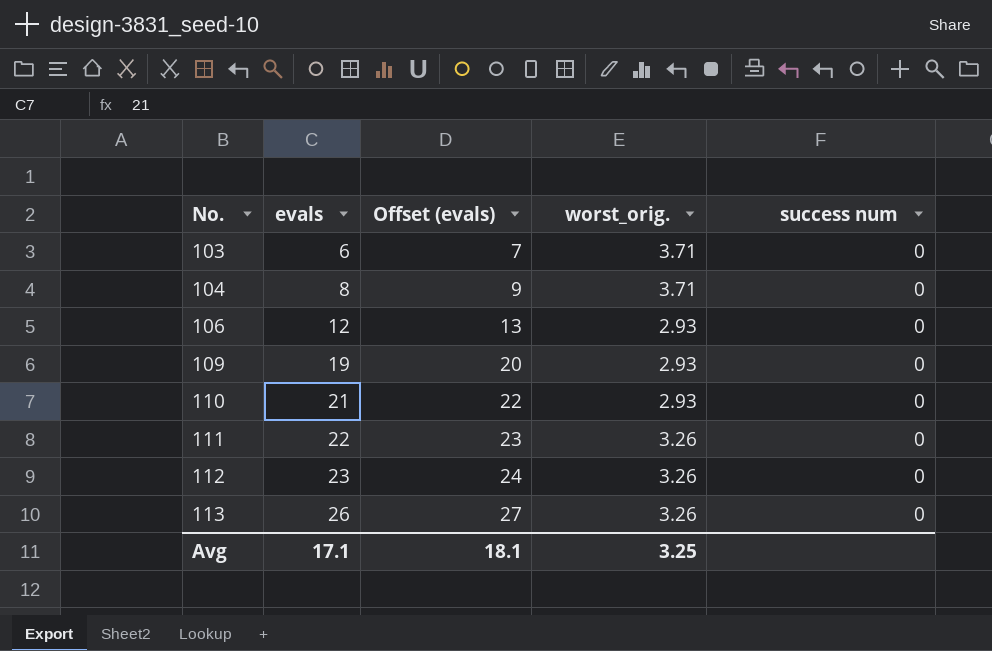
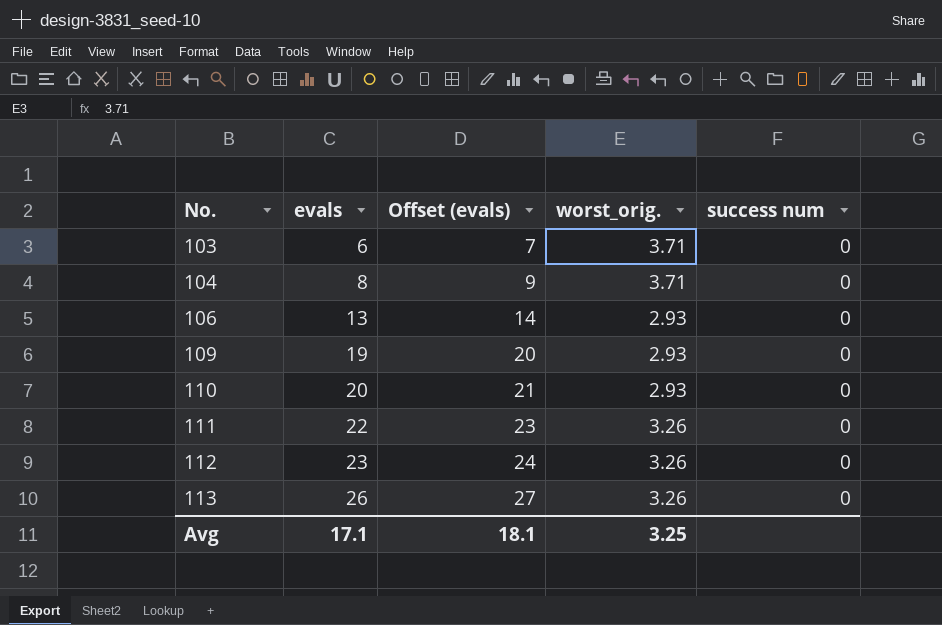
106 | evals: 12 -> 13
106 | Offset (evals): 13 -> 14
110 | evals: 21 -> 20
110 | Offset (evals): 22 -> 21

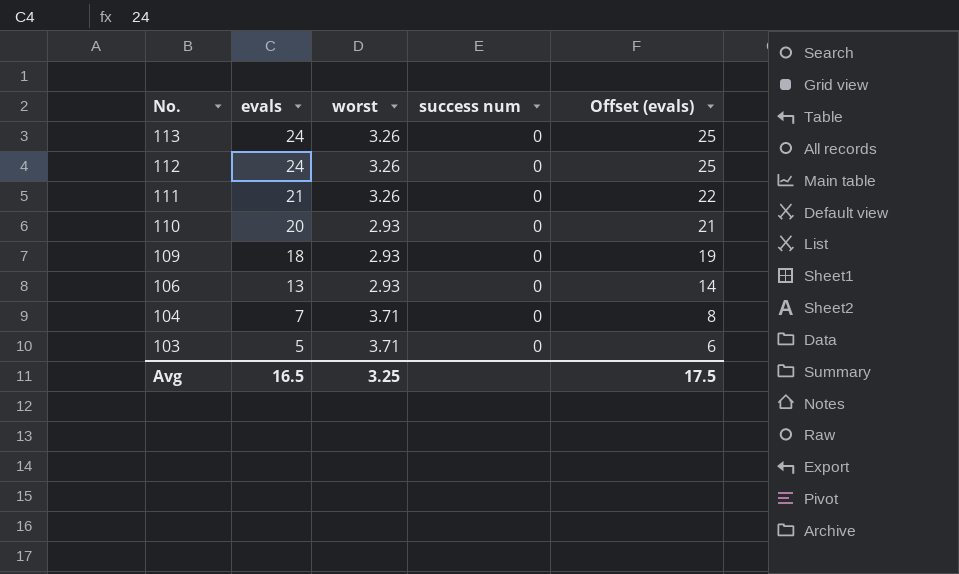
row order: No. ascending -> No. descending
column name: worst_orig. -> worst
column Offset (evals) | position: 3 -> 5
113 | evals: 26 -> 24
113 | Offset (evals): 27 -> 25
112 | evals: 23 -> 24
112 | Offset (evals): 24 -> 25
111 | evals: 22 -> 21
111 | Offset (evals): 23 -> 22
109 | evals: 19 -> 18
109 | Offset (evals): 20 -> 19
104 | evals: 8 -> 7
104 | Offset (evals): 9 -> 8
103 | evals: 6 -> 5
103 | Offset (evals): 7 -> 6
Avg | evals: 17.1 -> 16.5
Avg | Offset (evals): 18.1 -> 17.5

